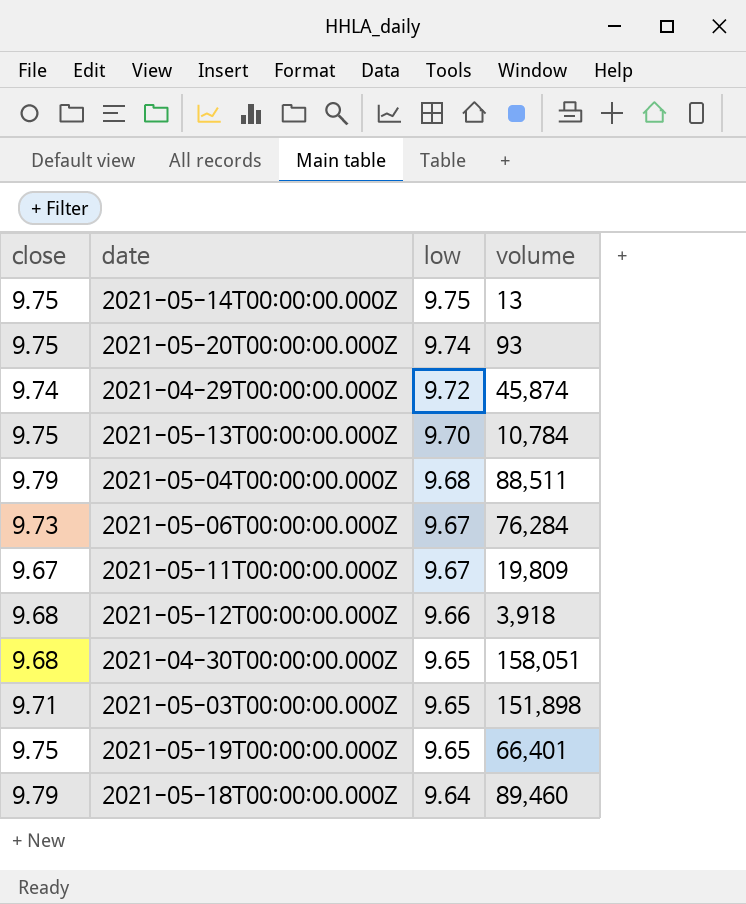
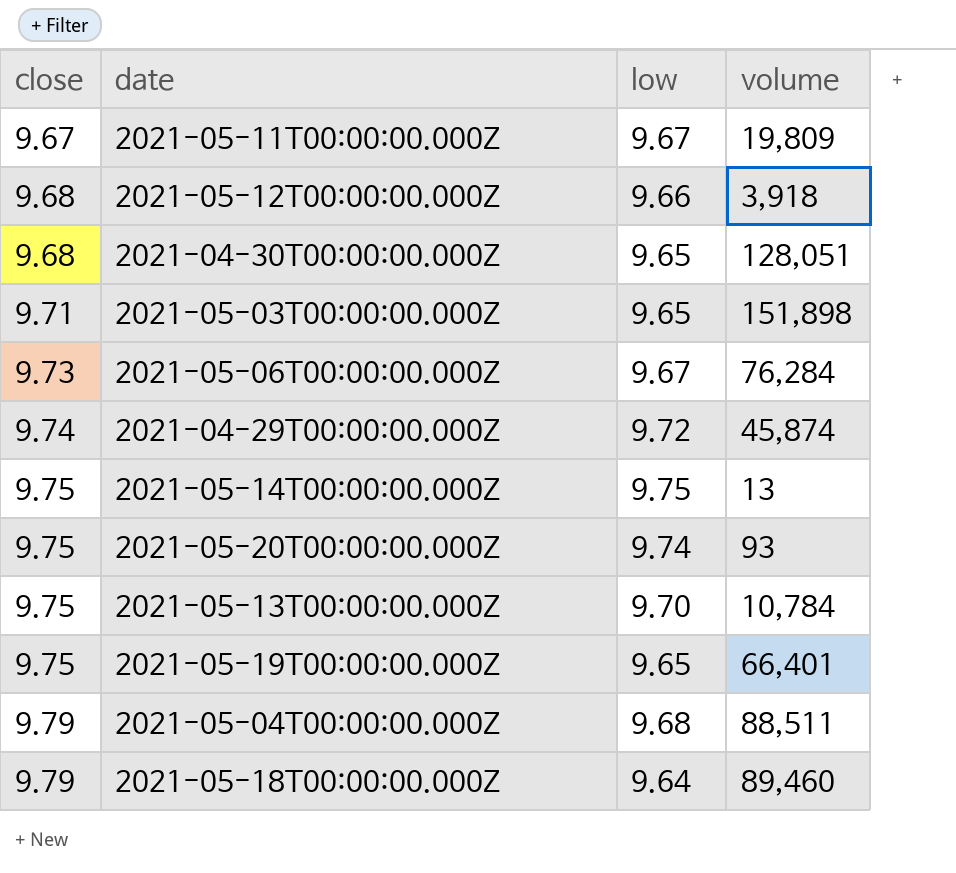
row order: low descending -> close ascending
2021-04-30T00:00:00.000Z | volume: 158,051 -> 128,051

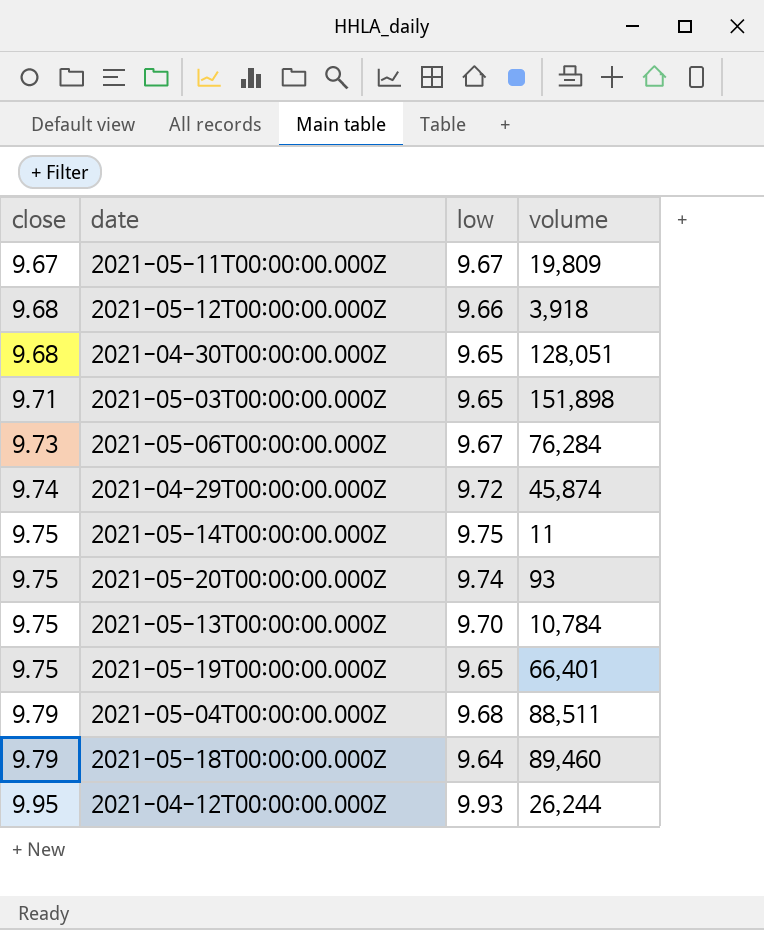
2021-05-14T00:00:00.000Z | volume: 13 -> 11
row 2021-04-12T00:00:00.000Z: none -> 9.95 | 9.93 | 26,244

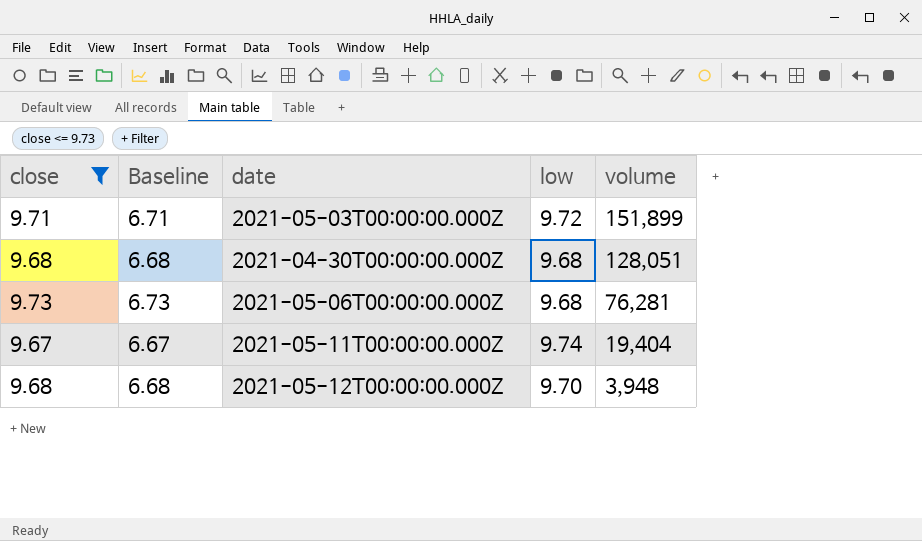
filter: none -> close <= 9.73
row order: close ascending -> volume descending
column Baseline | formula: none -> [close] - 3
2021-05-03T00:00:00.000Z | low: 9.65 -> 9.72
2021-05-03T00:00:00.000Z | volume: 151,898 -> 151,899
2021-04-30T00:00:00.000Z | low: 9.65 -> 9.68
2021-05-06T00:00:00.000Z | low: 9.67 -> 9.68
2021-05-06T00:00:00.000Z | volume: 76,284 -> 76,281
2021-05-11T00:00:00.000Z | low: 9.67 -> 9.74
2021-05-11T00:00:00.000Z | volume: 19,809 -> 19,404
2021-05-12T00:00:00.000Z | low: 9.66 -> 9.70
2021-05-12T00:00:00.000Z | volume: 3,918 -> 3,948

